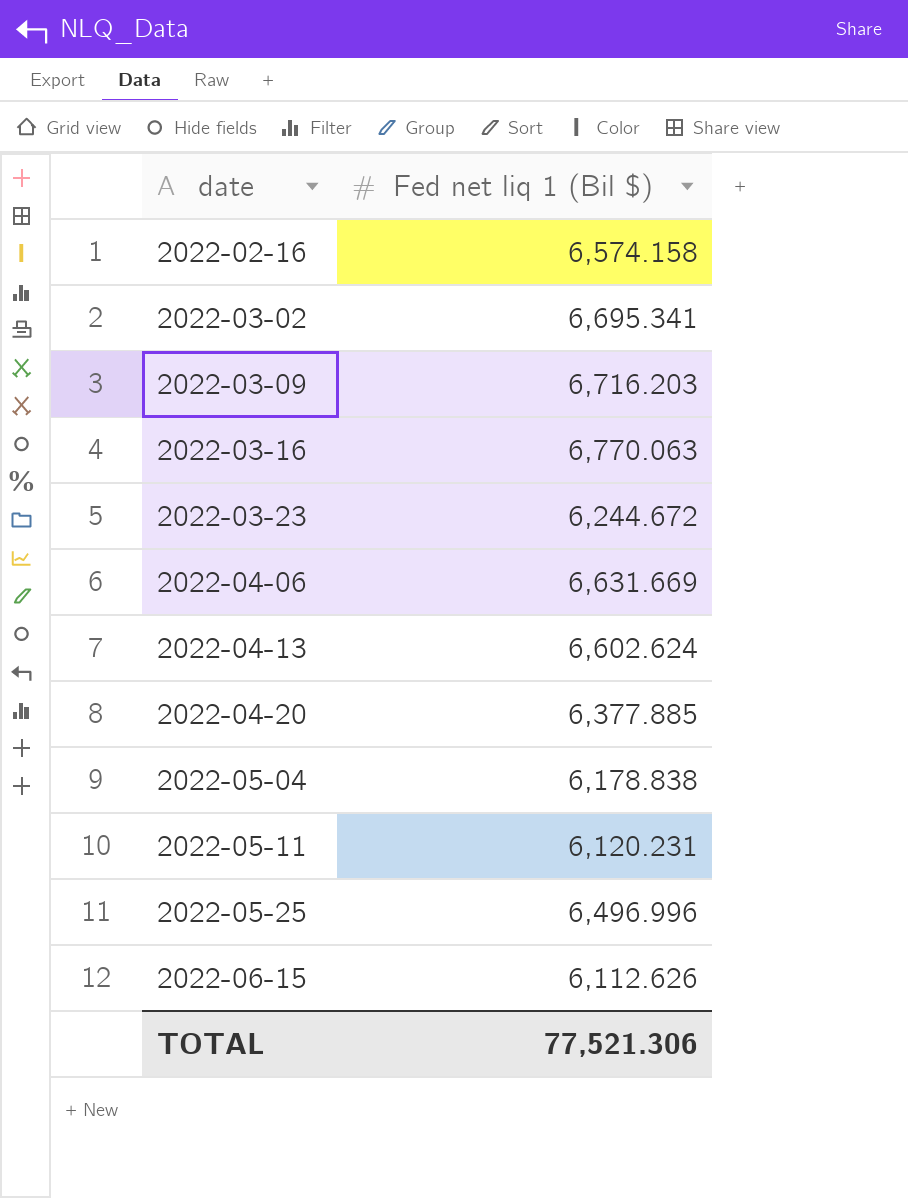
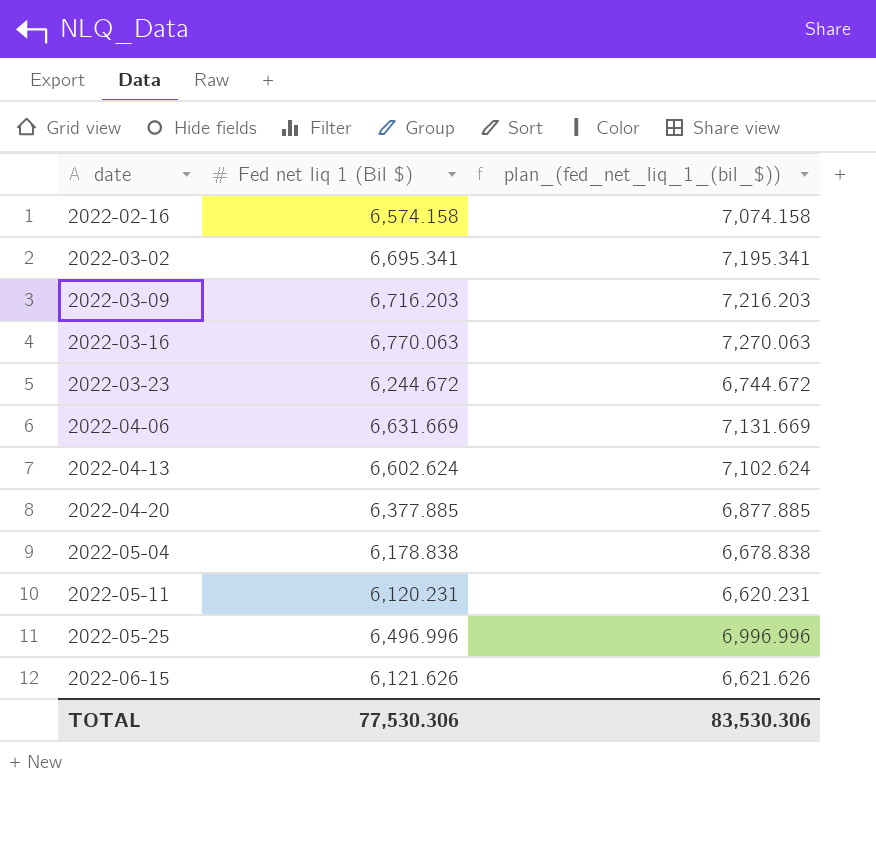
column plan_(fed_net_liq_1_(bil_$)) | formula: none -> [Fed net liq 1 (Bil $)] + 500
2022-06-15 | Fed net liq 1 (Bil $): 6,112.626 -> 6,121.626
TOTAL | Fed net liq 1 (Bil $): 77,521.306 -> 77,530.306

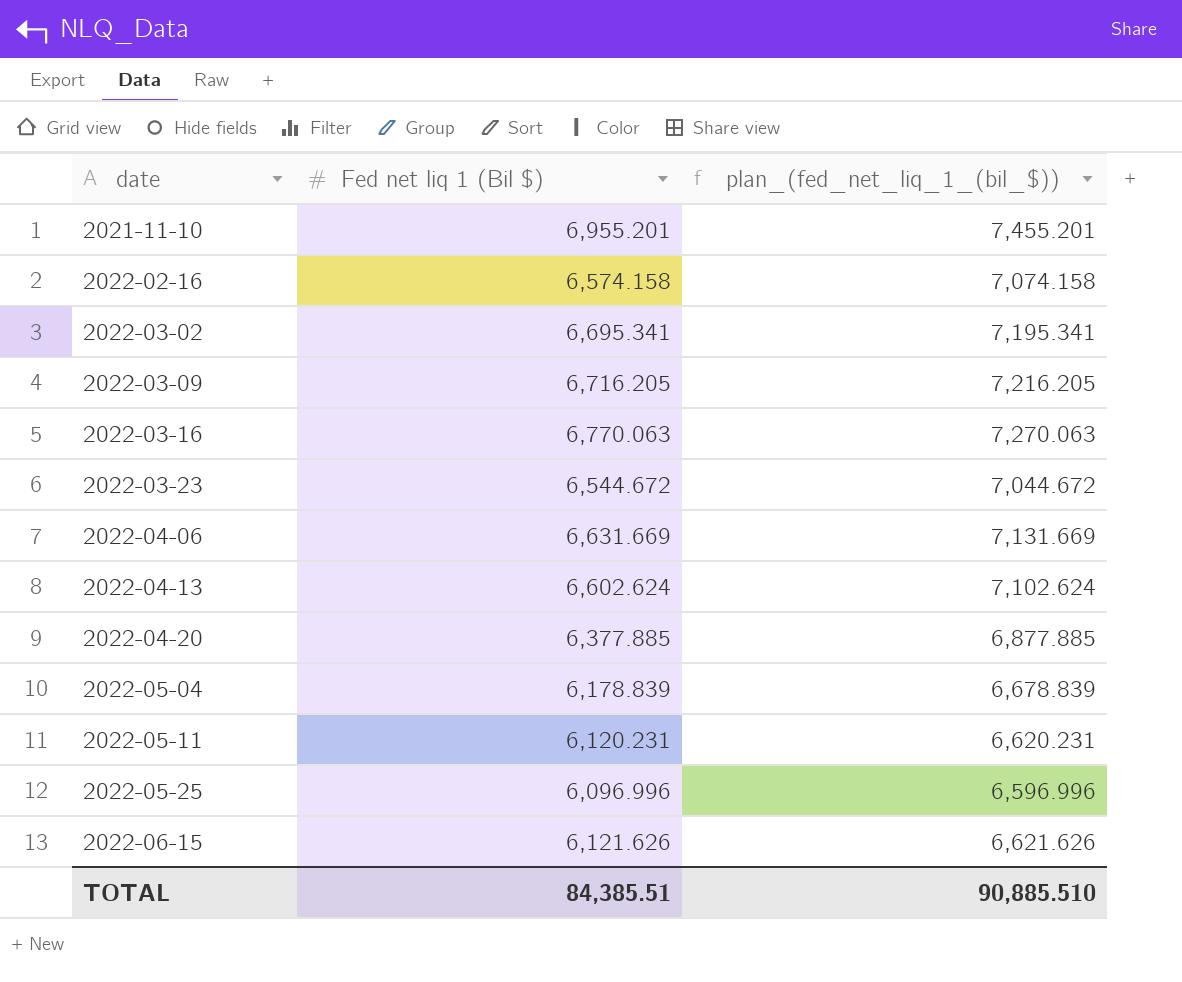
row 2021-11-10: none -> 6,955.201 | 7,455.201
2022-03-09 | Fed net liq 1 (Bil $): 6,716.203 -> 6,716.205
2022-03-09 | plan_(fed_net_liq_1_(bil_$)): 7,216.203 -> 7,216.205
2022-03-23 | Fed net liq 1 (Bil $): 6,244.672 -> 6,544.672
2022-03-23 | plan_(fed_net_liq_1_(bil_$)): 6,744.672 -> 7,044.672
2022-05-04 | Fed net liq 1 (Bil $): 6,178.838 -> 6,178.839
2022-05-04 | plan_(fed_net_liq_1_(bil_$)): 6,678.838 -> 6,678.839
2022-05-25 | Fed net liq 1 (Bil $): 6,496.996 -> 6,096.996
2022-05-25 | plan_(fed_net_liq_1_(bil_$)): 6,996.996 -> 6,596.996
TOTAL | Fed net liq 1 (Bil $): 77,530.306 -> 84,385.51
TOTAL | plan_(fed_net_liq_1_(bil_$)): 83,530.306 -> 90,885.510

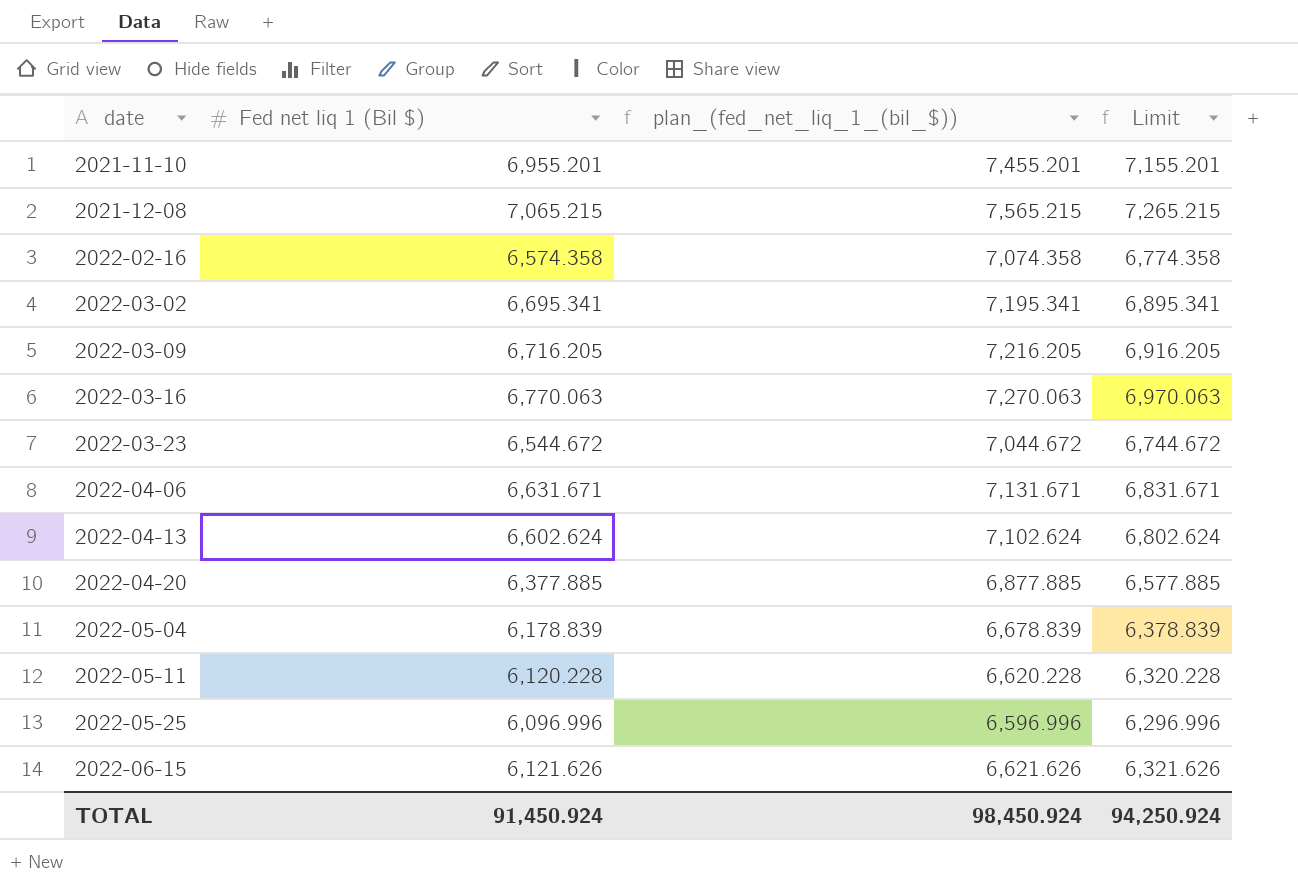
column Limit | formula: none -> [Fed net liq 1 (Bil $)] + 200
row 2021-12-08: none -> 7,065.215 | 7,565.215 | 7,265.215
2022-02-16 | Fed net liq 1 (Bil $): 6,574.158 -> 6,574.358
2022-02-16 | plan_(fed_net_liq_1_(bil_$)): 7,074.158 -> 7,074.358
2022-04-06 | Fed net liq 1 (Bil $): 6,631.669 -> 6,631.671
2022-04-06 | plan_(fed_net_liq_1_(bil_$)): 7,131.669 -> 7,131.671
2022-05-11 | Fed net liq 1 (Bil $): 6,120.231 -> 6,120.228
2022-05-11 | plan_(fed_net_liq_1_(bil_$)): 6,620.231 -> 6,620.228
TOTAL | Fed net liq 1 (Bil $): 84,385.51 -> 91,450.924
TOTAL | plan_(fed_net_liq_1_(bil_$)): 90,885.510 -> 98,450.924

